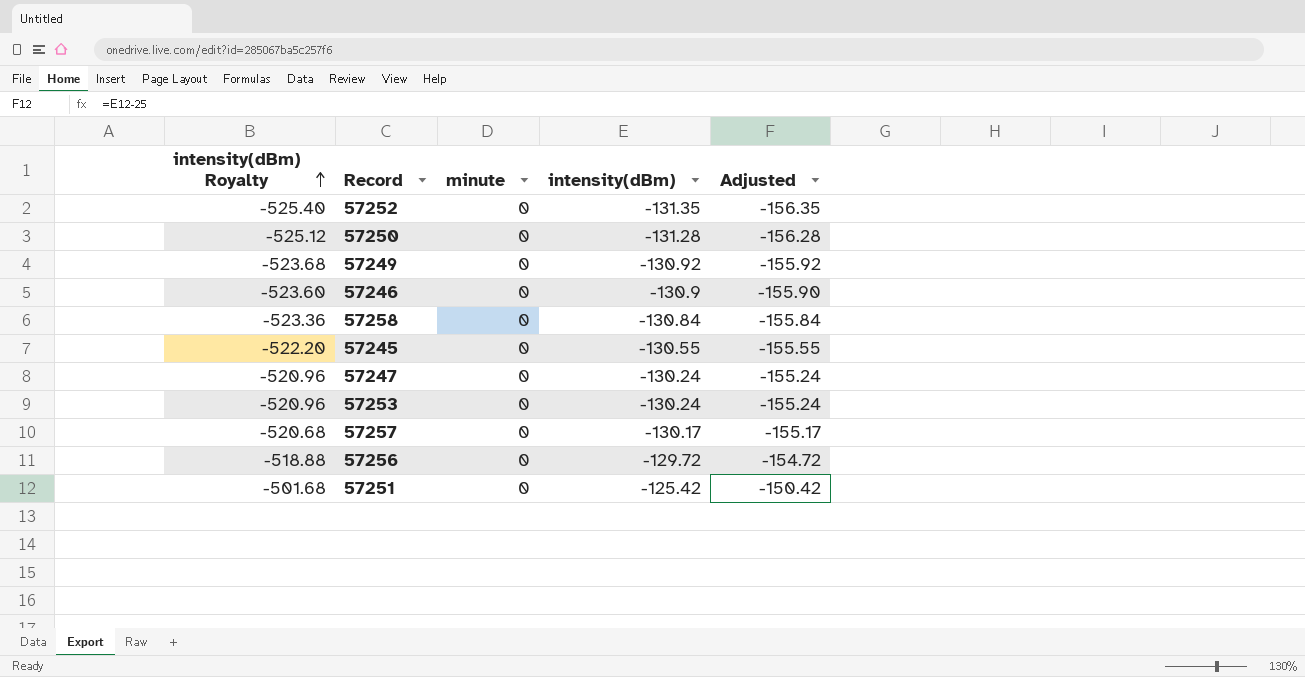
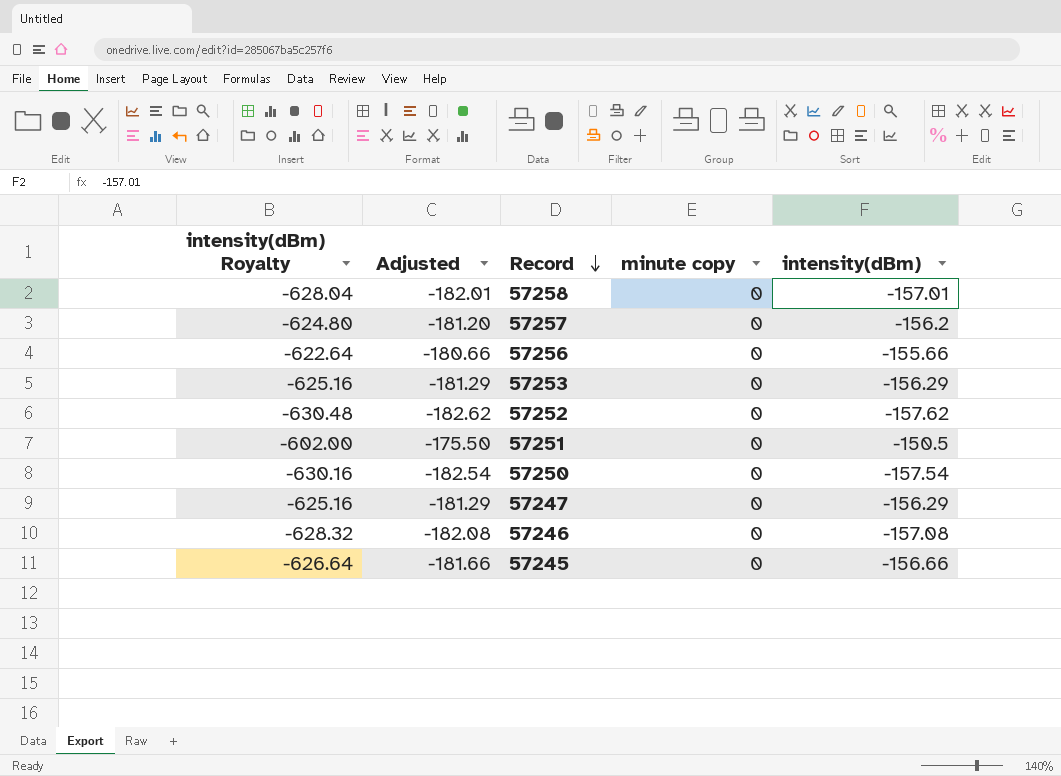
row order: intensity(dBm) Royalty ascending -> Record descending
column Adjusted | position: 5 -> 2
column name: minute -> minute copy
row 57249: -523.68 | 0 | -130.92 | -155.92 -> none
57258 | intensity(dBm) Royalty: -523.36 -> -628.04
57258 | Adjusted: -155.84 -> -182.01
57258 | intensity(dBm): -130.84 -> -157.01
57257 | intensity(dBm) Royalty: -520.68 -> -624.80
57257 | Adjusted: -155.17 -> -181.20
57257 | intensity(dBm): -130.17 -> -156.2
57256 | intensity(dBm) Royalty: -518.88 -> -622.64
57256 | Adjusted: -154.72 -> -180.66
57256 | intensity(dBm): -129.72 -> -155.66
57253 | intensity(dBm) Royalty: -520.96 -> -625.16
57253 | Adjusted: -155.24 -> -181.29
57253 | intensity(dBm): -130.24 -> -156.29
57252 | intensity(dBm) Royalty: -525.40 -> -630.48
57252 | Adjusted: -156.35 -> -182.62
57252 | intensity(dBm): -131.35 -> -157.62
57251 | intensity(dBm) Royalty: -501.68 -> -602.00
57251 | Adjusted: -150.42 -> -175.50
57251 | intensity(dBm): -125.42 -> -150.5
57250 | intensity(dBm) Royalty: -525.12 -> -630.16
57250 | Adjusted: -156.28 -> -182.54
57250 | intensity(dBm): -131.28 -> -157.54
57247 | intensity(dBm) Royalty: -520.96 -> -625.16
57247 | Adjusted: -155.24 -> -181.29
57247 | intensity(dBm): -130.24 -> -156.29
57246 | intensity(dBm) Royalty: -523.60 -> -628.32
57246 | Adjusted: -155.90 -> -182.08
57246 | intensity(dBm): -130.9 -> -157.08
57245 | intensity(dBm) Royalty: -522.20 -> -626.64
57245 | Adjusted: -155.55 -> -181.66
57245 | intensity(dBm): -130.55 -> -156.66

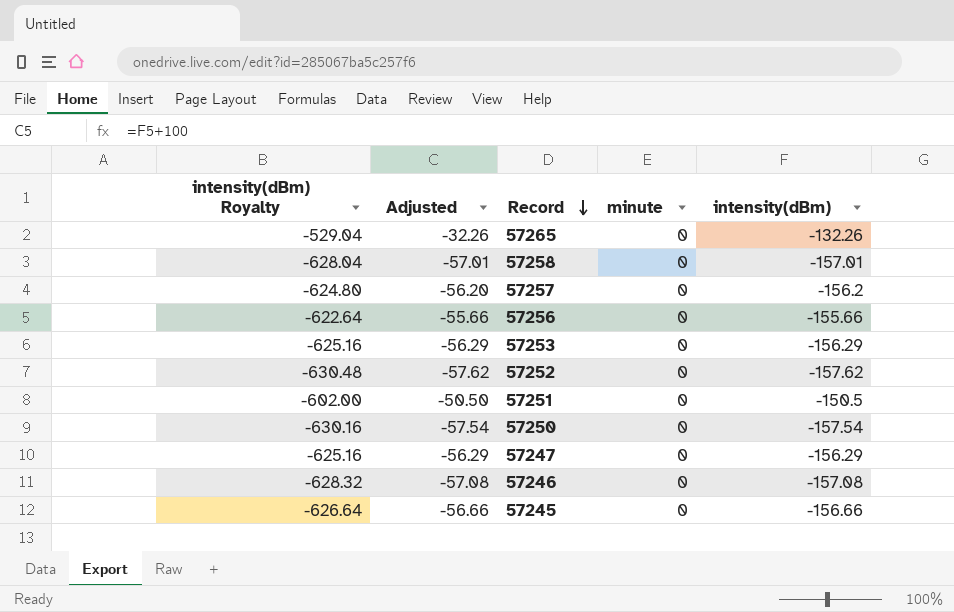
column Adjusted | formula: [intensity(dBm)] - 25 -> [intensity(dBm)] + 100
column name: minute copy -> minute
row 57265: none -> -529.04 | -32.26 | 0 | -132.26

